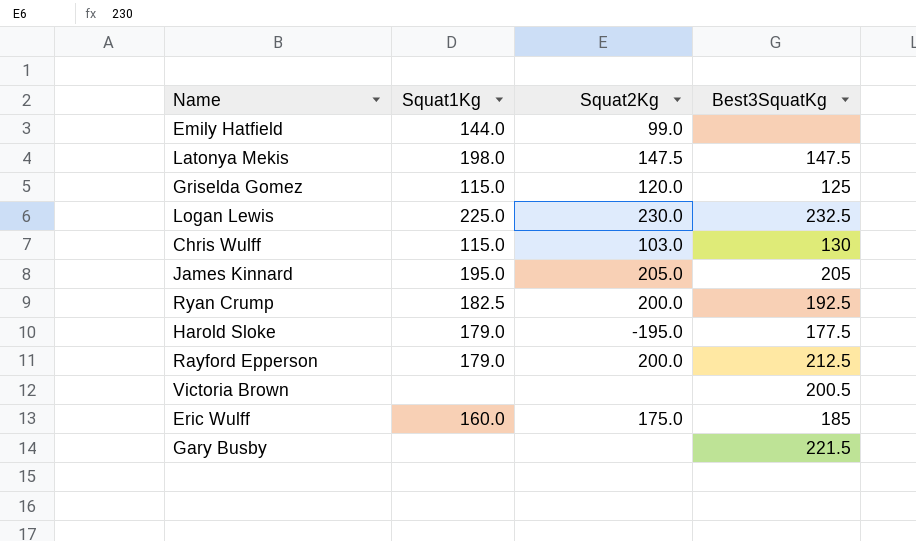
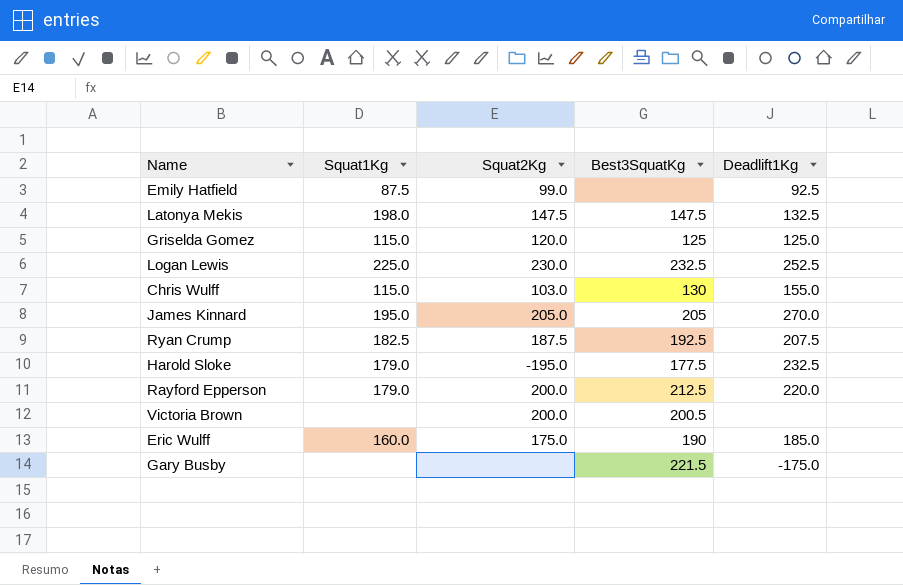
column Deadlift1Kg | position: none -> 5
Emily Hatfield | Squat1Kg: 144.0 -> 87.5
Ryan Crump | Squat2Kg: 200.0 -> 187.5
Victoria Brown | Squat2Kg: none -> 200.0
Eric Wulff | Best3SquatKg: 185 -> 190

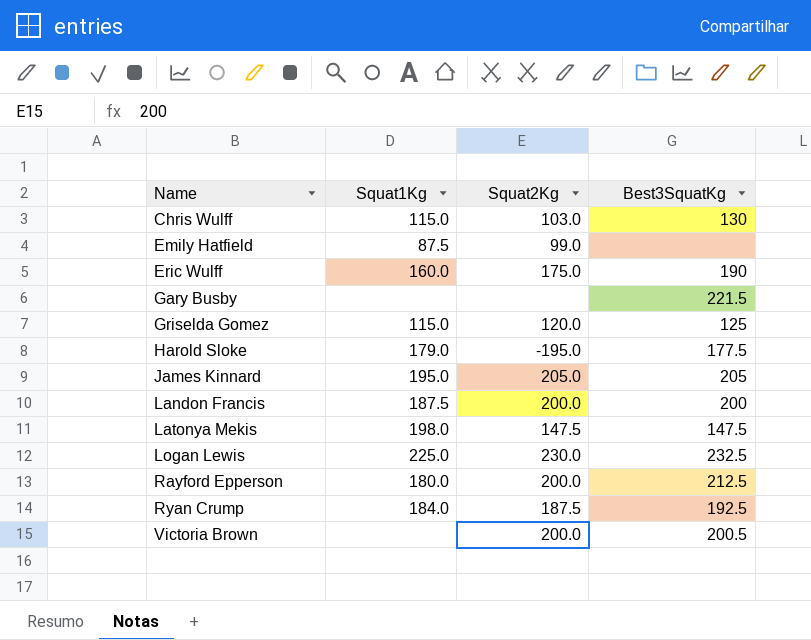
row order: none -> Name ascending
column Deadlift1Kg | position: 5 -> none
row Landon Francis: none -> 187.5 | 200.0 | 200
Rayford Epperson | Squat1Kg: 179.0 -> 180.0
Ryan Crump | Squat1Kg: 182.5 -> 184.0

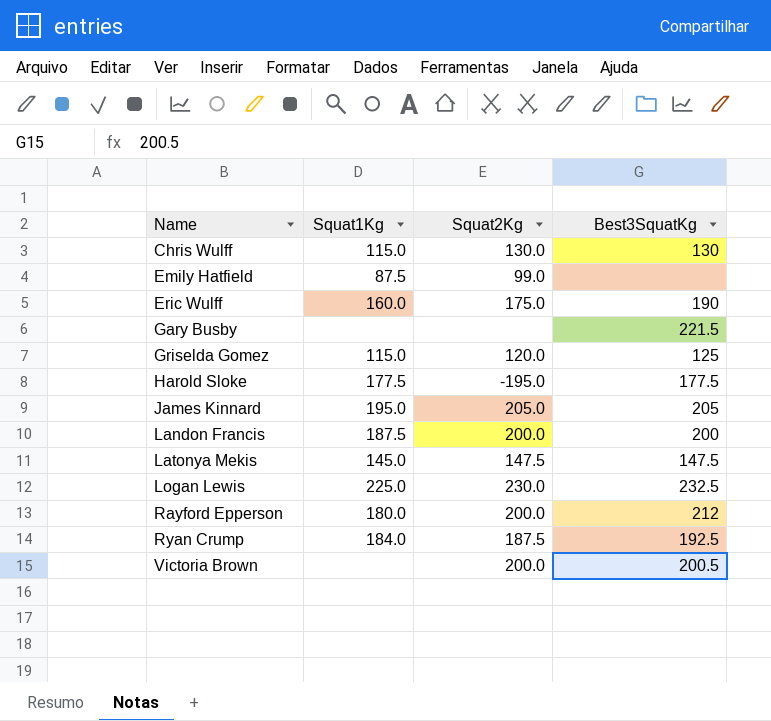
Chris Wulff | Squat2Kg: 103.0 -> 130.0
Harold Sloke | Squat1Kg: 179.0 -> 177.5
Latonya Mekis | Squat1Kg: 198.0 -> 145.0
Rayford Epperson | Best3SquatKg: 212.5 -> 212

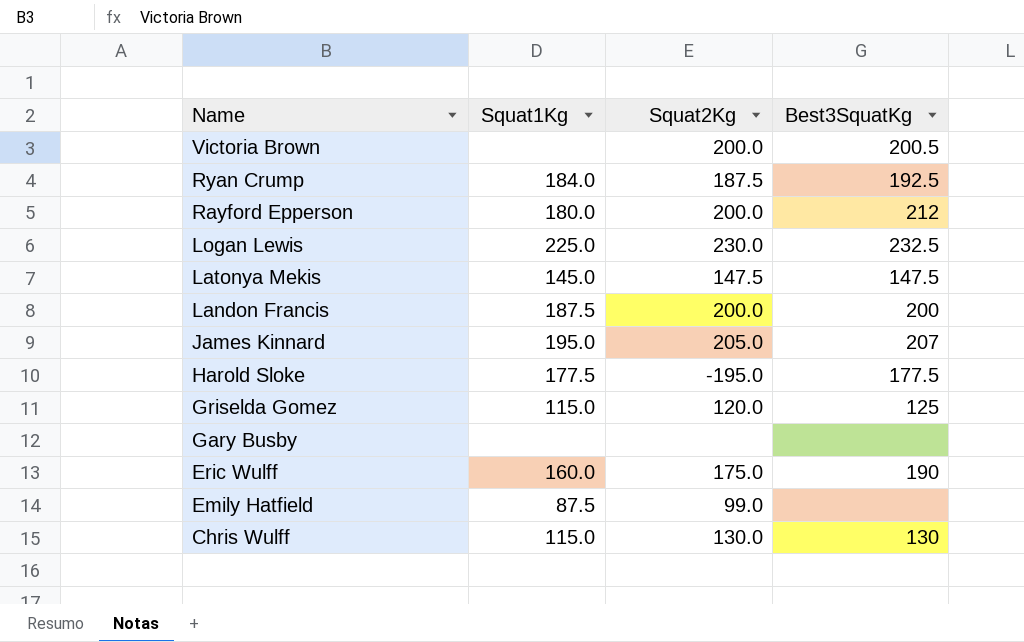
row order: Name ascending -> Name descending
James Kinnard | Best3SquatKg: 205 -> 207
Gary Busby | Best3SquatKg: 221.5 -> none

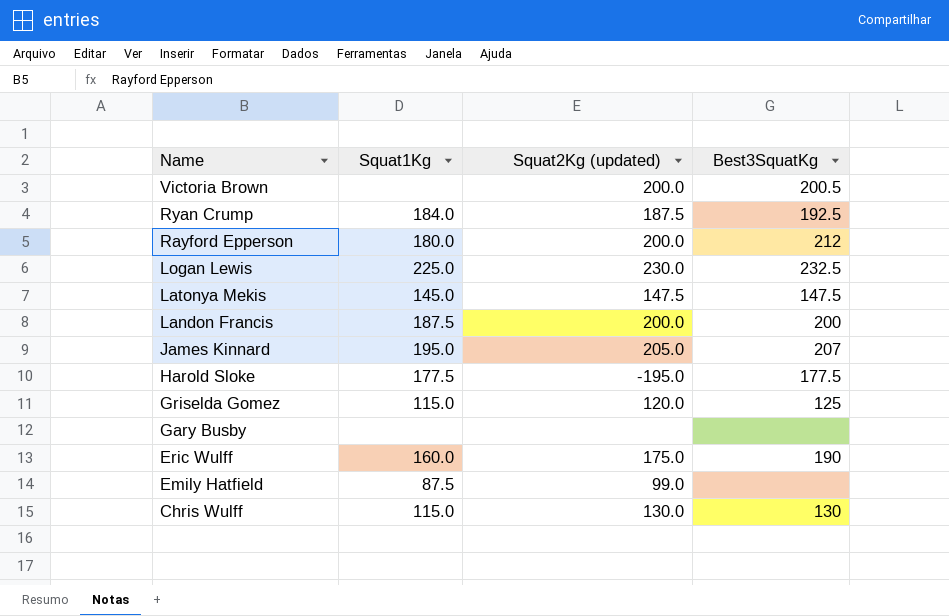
column name: Squat2Kg -> Squat2Kg (updated)

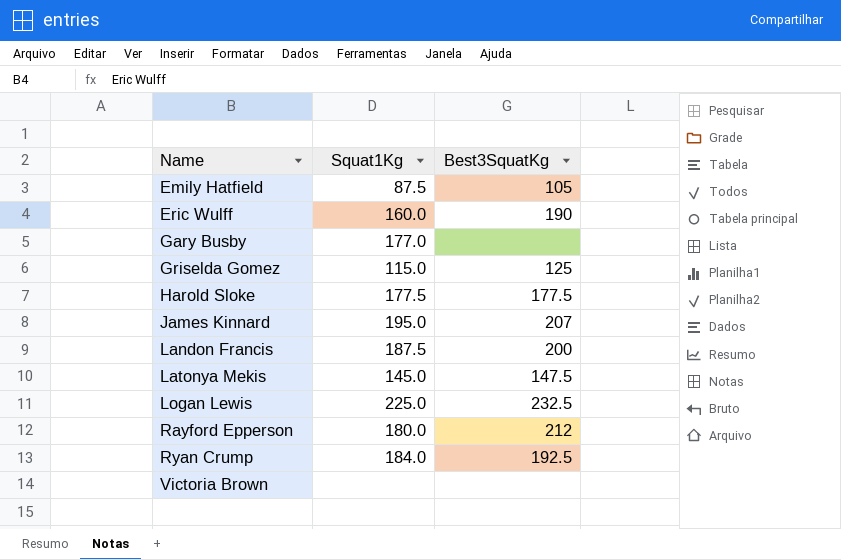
row order: Name descending -> Name ascending
column Squat2Kg (updated) | position: 3 -> none
row Chris Wulff: 115.0 | 130.0 | 130 -> none
Emily Hatfield | Best3SquatKg: none -> 105
Gary Busby | Squat1Kg: none -> 177.0
Victoria Brown | Best3SquatKg: 200.5 -> none

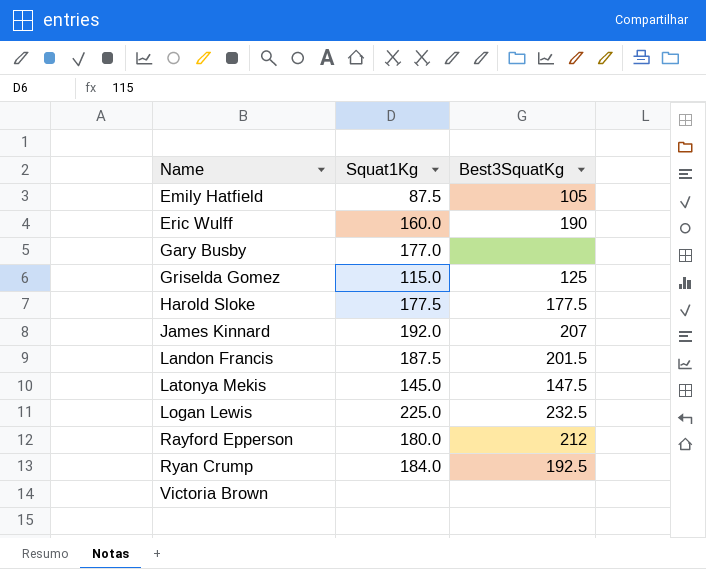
James Kinnard | Squat1Kg: 195.0 -> 192.0
Landon Francis | Best3SquatKg: 200 -> 201.5

